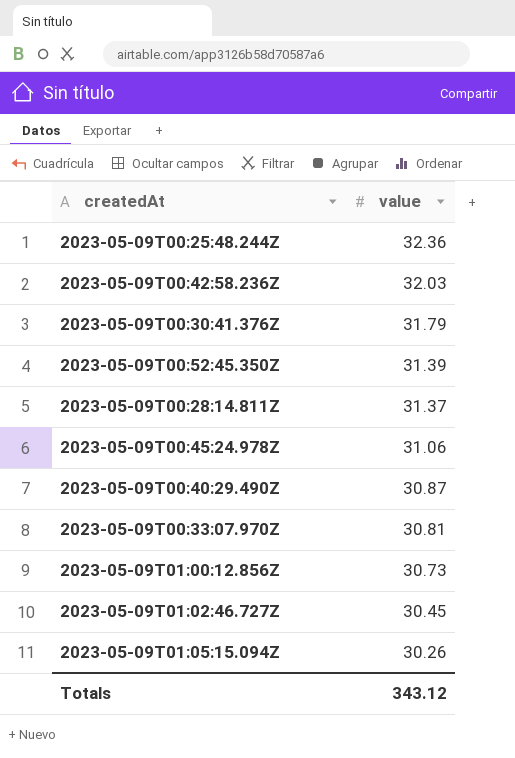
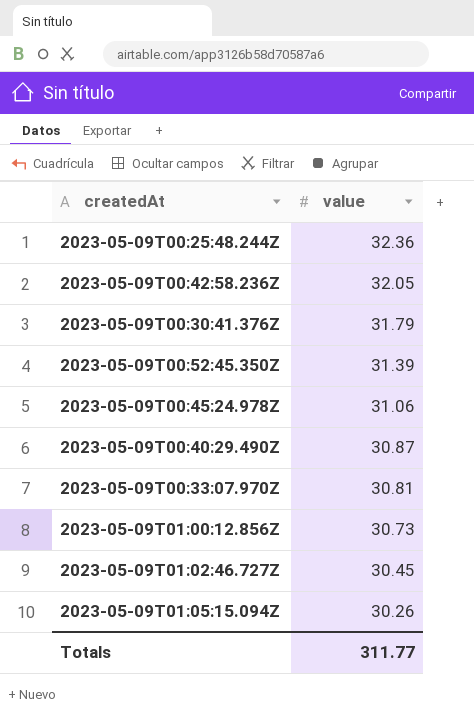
row 2023-05-09T00:28:14.811Z: 31.37 -> none
2023-05-09T00:42:58.236Z | value: 32.03 -> 32.05
Totals | value: 343.12 -> 311.77

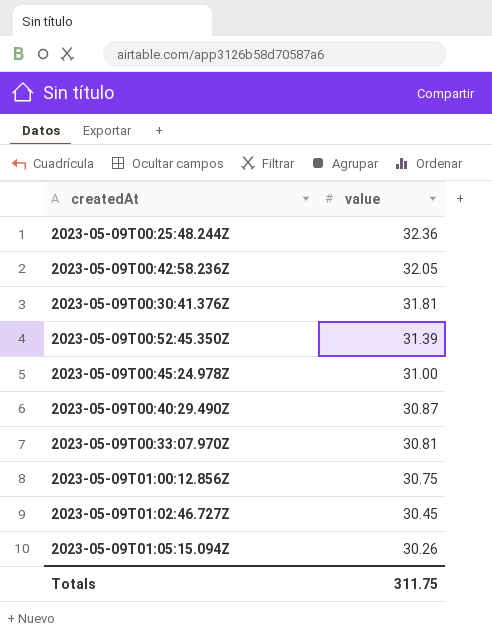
2023-05-09T00:30:41.376Z | value: 31.79 -> 31.81
2023-05-09T00:45:24.978Z | value: 31.06 -> 31.00
2023-05-09T01:00:12.856Z | value: 30.73 -> 30.75
Totals | value: 311.77 -> 311.75

